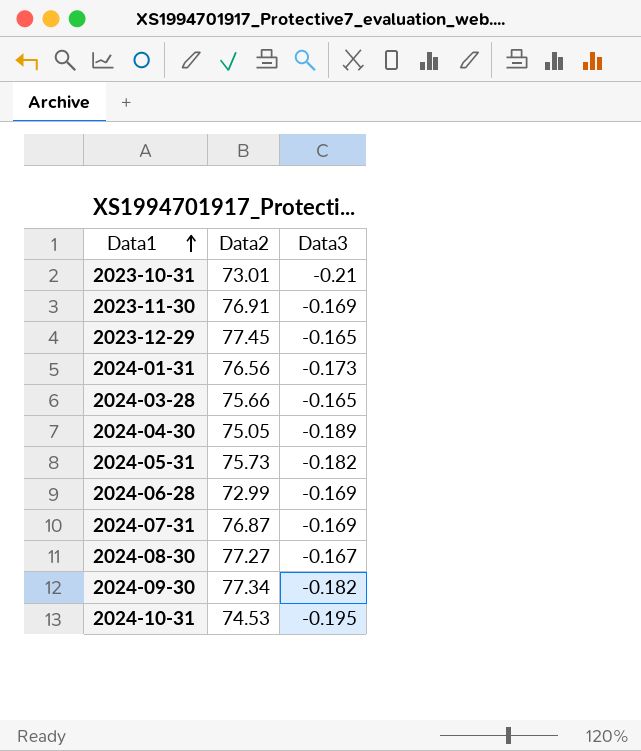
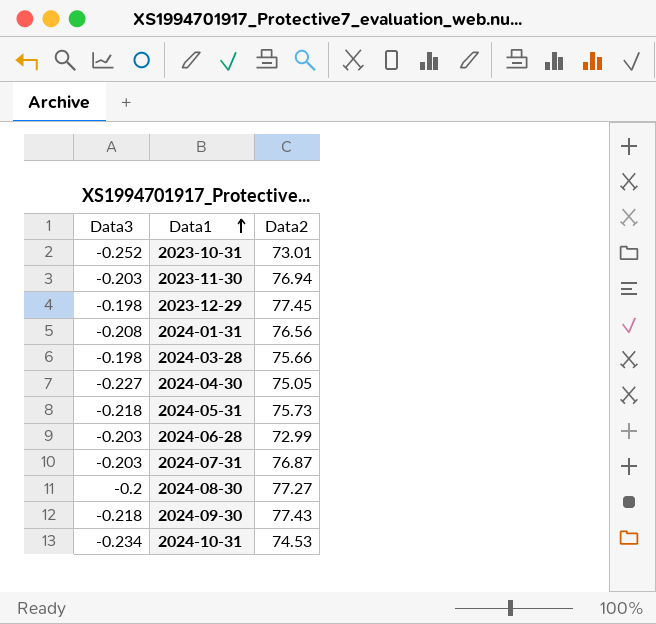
column Data3 | position: 3 -> 1
2023-10-31 | Data3: -0.21 -> -0.252
2023-11-30 | Data3: -0.169 -> -0.203
2023-11-30 | Data2: 76.91 -> 76.94
2023-12-29 | Data3: -0.165 -> -0.198
2024-01-31 | Data3: -0.173 -> -0.208
2024-03-28 | Data3: -0.165 -> -0.198
2024-04-30 | Data3: -0.189 -> -0.227
2024-05-31 | Data3: -0.182 -> -0.218
2024-06-28 | Data3: -0.169 -> -0.203
2024-07-31 | Data3: -0.169 -> -0.203
2024-08-30 | Data3: -0.167 -> -0.2
2024-09-30 | Data3: -0.182 -> -0.218
2024-09-30 | Data2: 77.34 -> 77.43
2024-10-31 | Data3: -0.195 -> -0.234

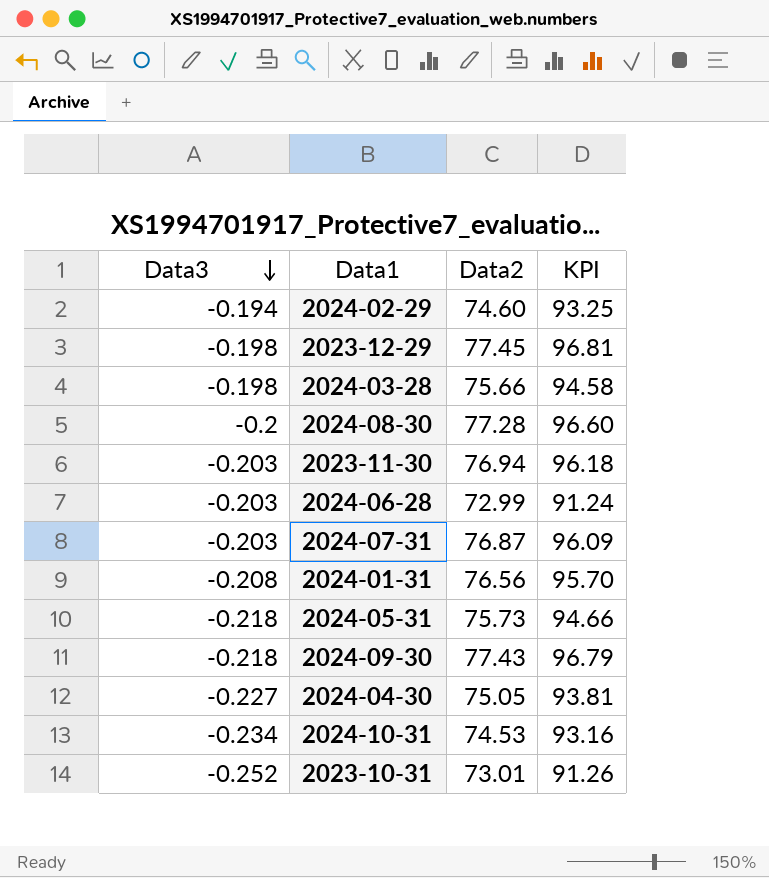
row order: Data1 ascending -> Data3 descending
column KPI | formula: none -> [Data2] * 1.25
row 2024-02-29: none -> -0.194 | 74.60 | 93.25
2024-08-30 | Data2: 77.27 -> 77.28

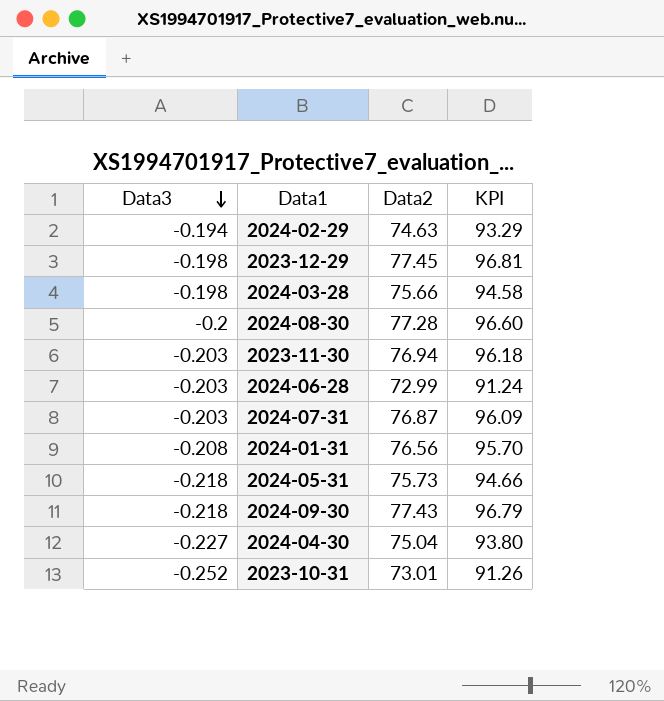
row 2024-10-31: -0.234 | 74.53 | 93.16 -> none
2024-02-29 | Data2: 74.60 -> 74.63
2024-02-29 | KPI: 93.25 -> 93.29
2024-04-30 | Data2: 75.05 -> 75.04
2024-04-30 | KPI: 93.81 -> 93.80

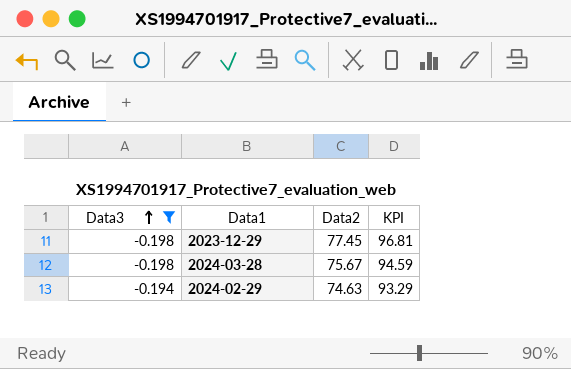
filter: none -> Data3 >= -0.198
row order: Data3 descending -> Data3 ascending
2024-03-28 | Data2: 75.66 -> 75.67
2024-03-28 | KPI: 94.58 -> 94.59

